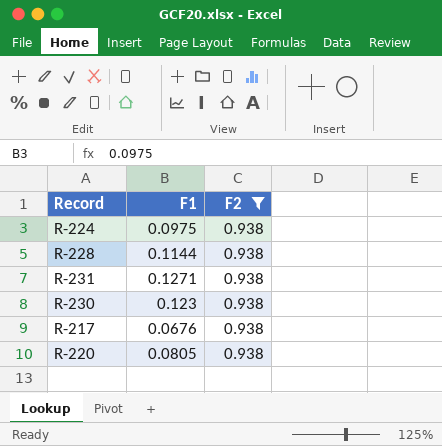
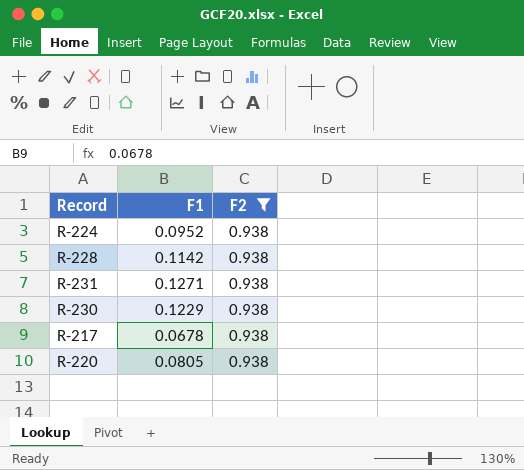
R-224 | F1: 0.0975 -> 0.0952
R-228 | F1: 0.1144 -> 0.1142
R-230 | F1: 0.123 -> 0.1229
R-217 | F1: 0.0676 -> 0.0678

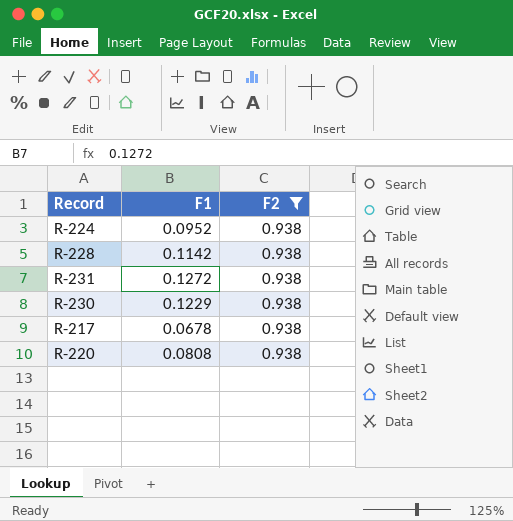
R-231 | F1: 0.1271 -> 0.1272
R-220 | F1: 0.0805 -> 0.0808

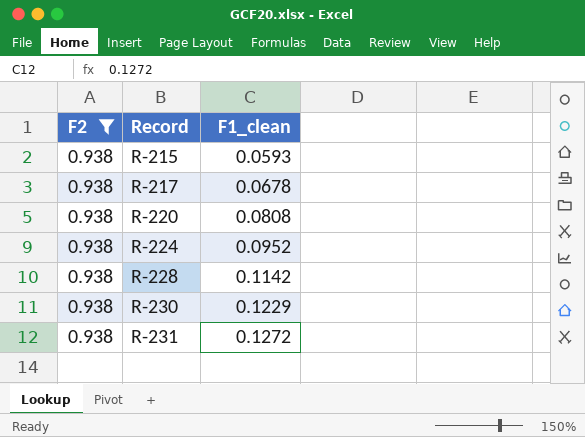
row order: none -> Record ascending
column F2 | position: 3 -> 1
column name: F1 -> F1_clean
row R-215: none -> 0.938 | 0.0593

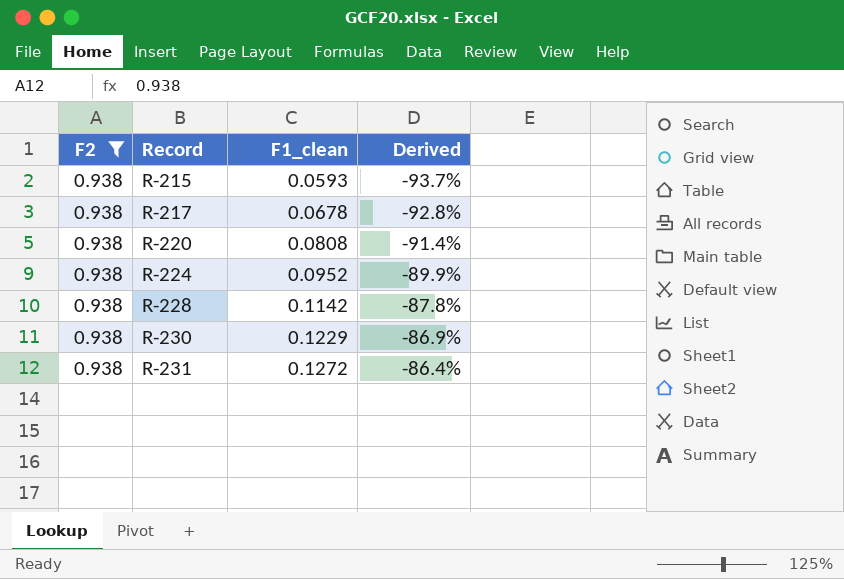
column Derived | formula: none -> ([F1_clean] - [F2]) / [F2]

